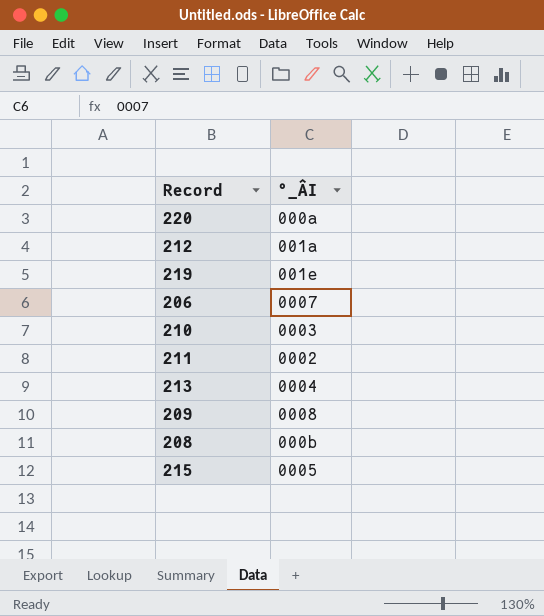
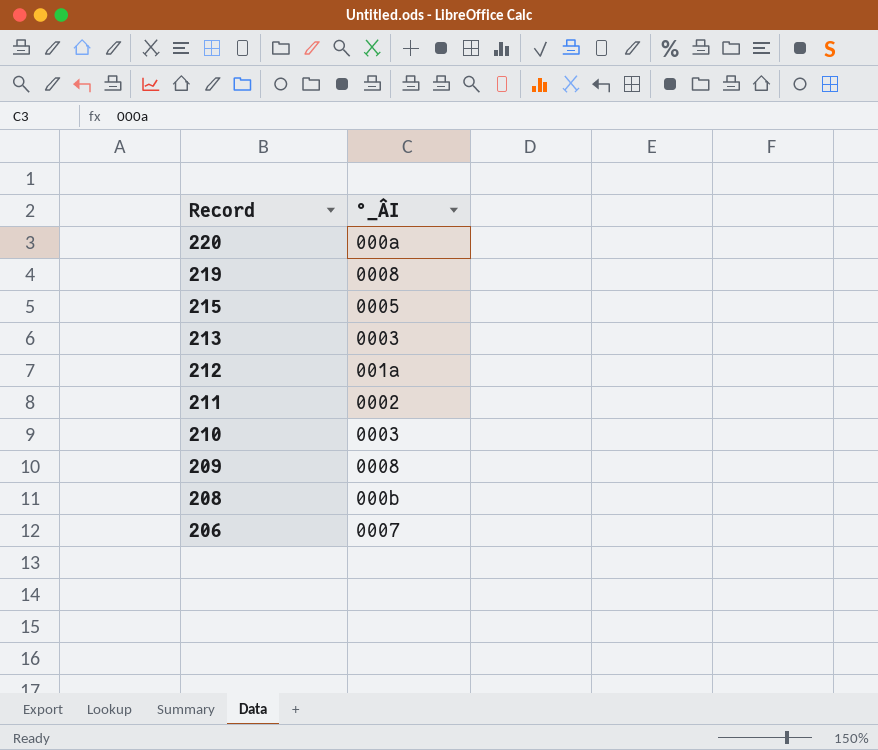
row order: none -> Record descending
219 | °_ÂI: 001e -> 0008
213 | °_ÂI: 0004 -> 0003

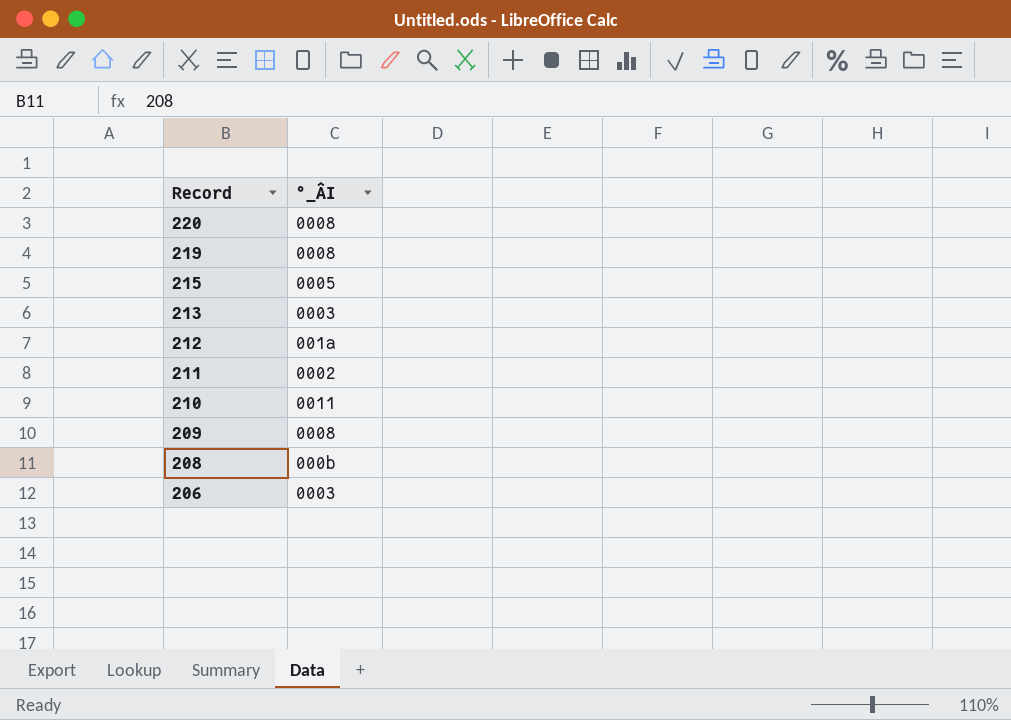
220 | °_ÂI: 000a -> 0008
210 | °_ÂI: 0003 -> 0011
206 | °_ÂI: 0007 -> 0003

